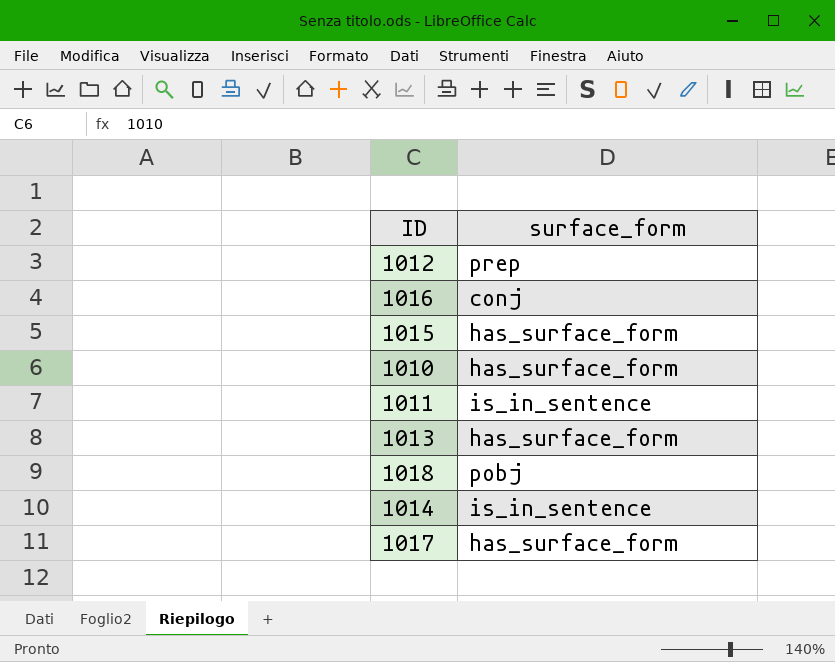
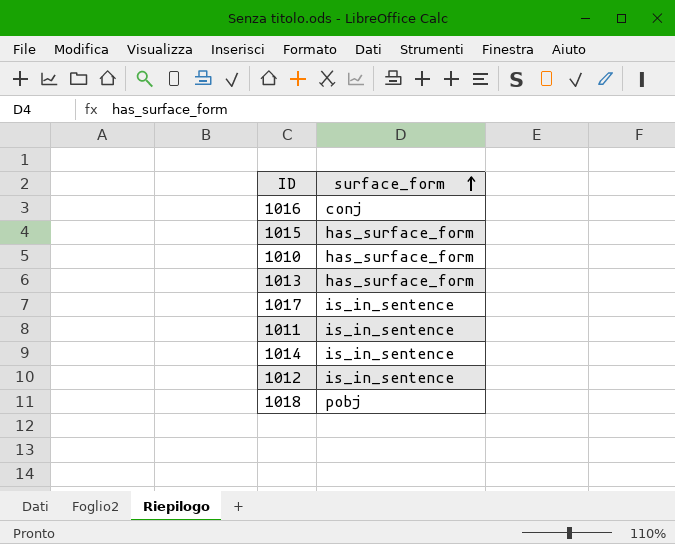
row order: none -> surface_form ascending
1017 | surface_form: has_surface_form -> is_in_sentence
1012 | surface_form: prep -> is_in_sentence

